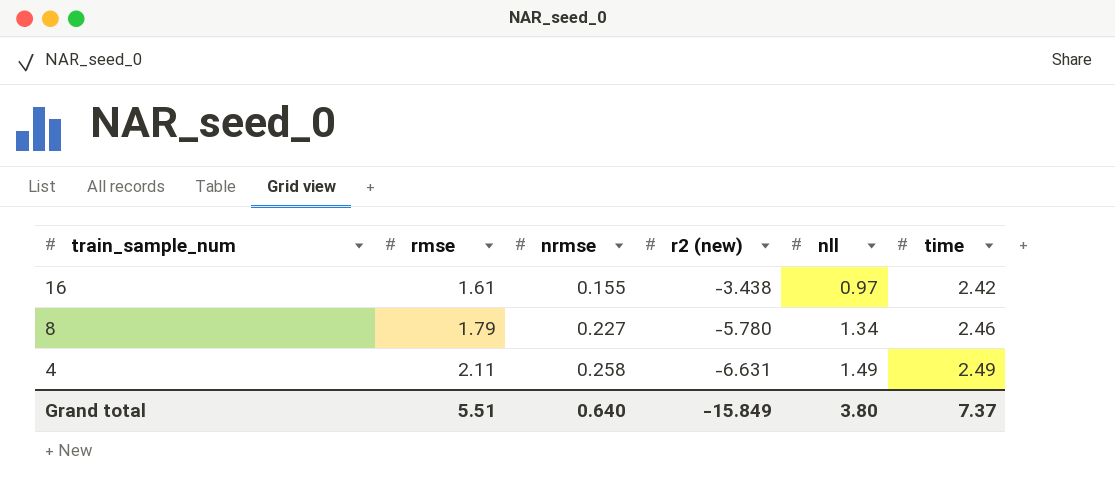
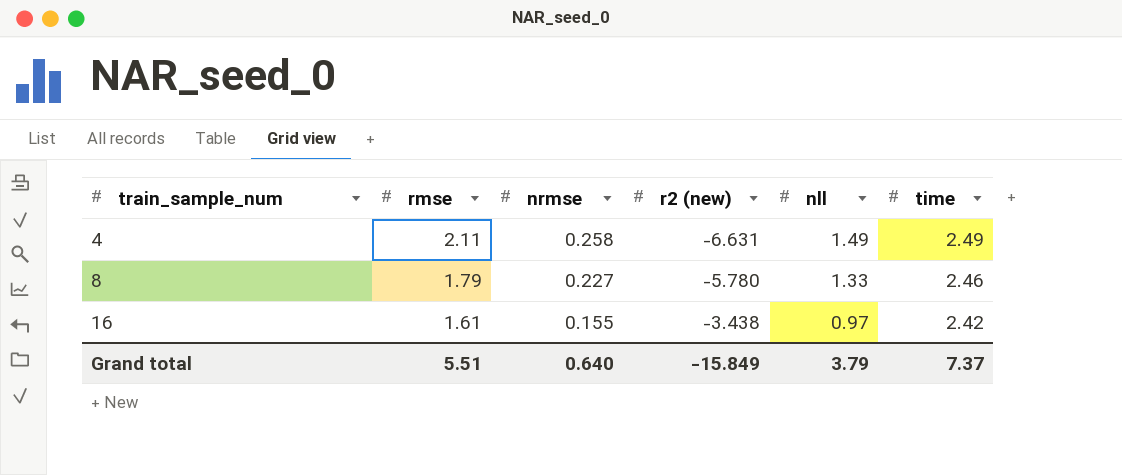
row order: train_sample_num descending -> train_sample_num ascending
8 | nll: 1.34 -> 1.33
Grand total | nll: 3.80 -> 3.79

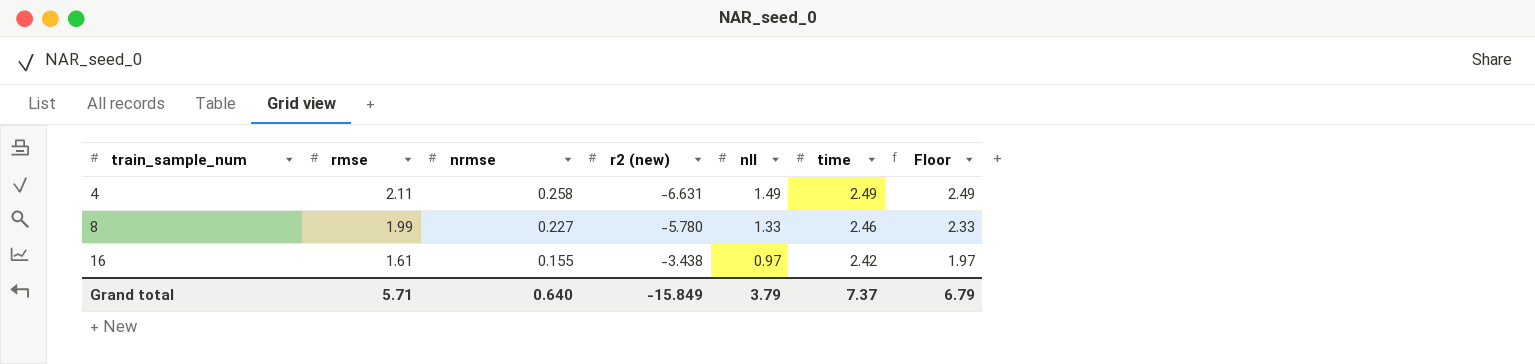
column Floor | formula: none -> [nll] + 1
8 | rmse: 1.79 -> 1.99
Grand total | rmse: 5.51 -> 5.71

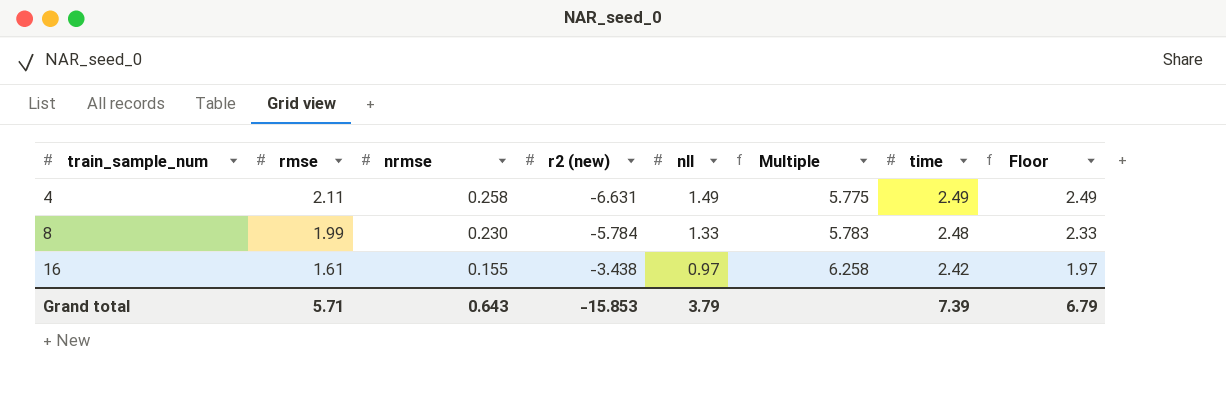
column Multiple | formula: none -> [nll] / [nrmse]
8 | nrmse: 0.227 -> 0.230
8 | r2 (new): -5.780 -> -5.784
8 | time: 2.46 -> 2.48
Grand total | nrmse: 0.640 -> 0.643
Grand total | r2 (new): -15.849 -> -15.853
Grand total | time: 7.37 -> 7.39

